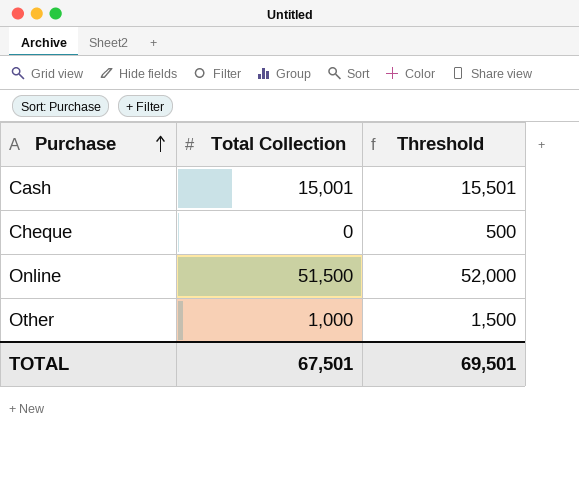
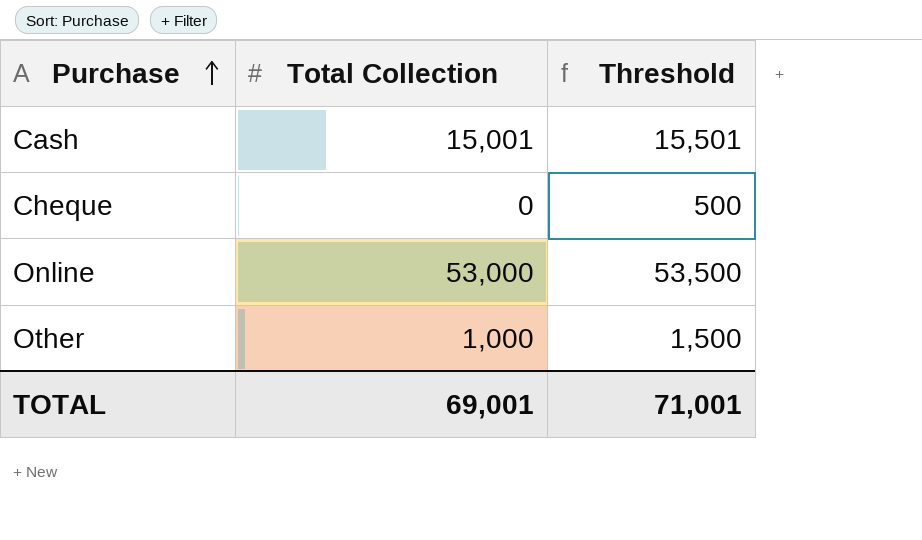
Online | Total Collection: 51,500 -> 53,000
Online | Threshold: 52,000 -> 53,500
TOTAL | Total Collection: 67,501 -> 69,001
TOTAL | Threshold: 69,501 -> 71,001

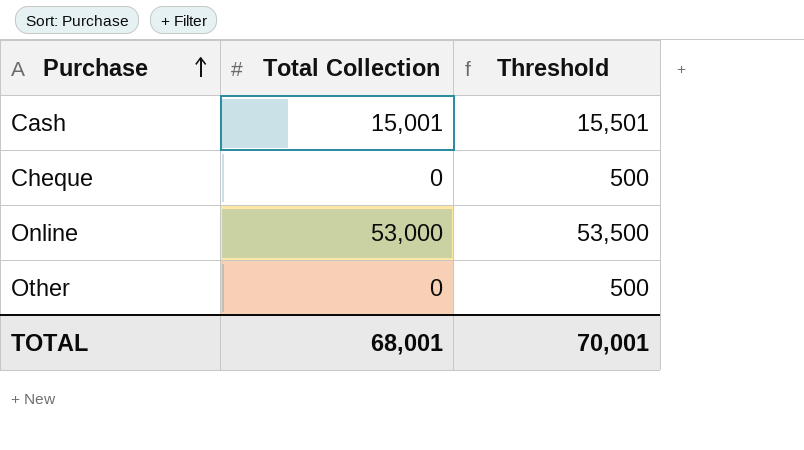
Other | Total Collection: 1,000 -> 0
Other | Threshold: 1,500 -> 500
TOTAL | Total Collection: 69,001 -> 68,001
TOTAL | Threshold: 71,001 -> 70,001

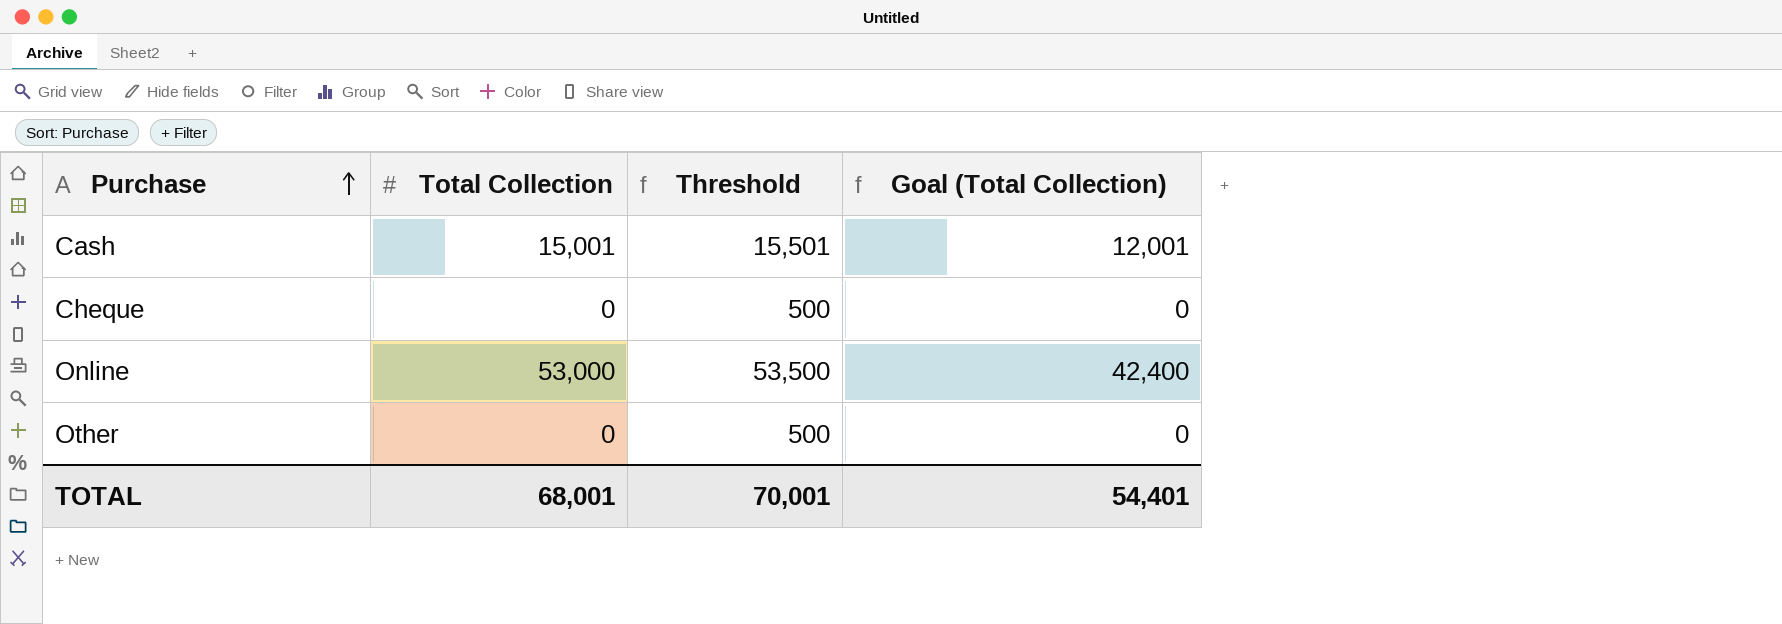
column Goal (Total Collection) | formula: none -> [Total Collection] * 0.8

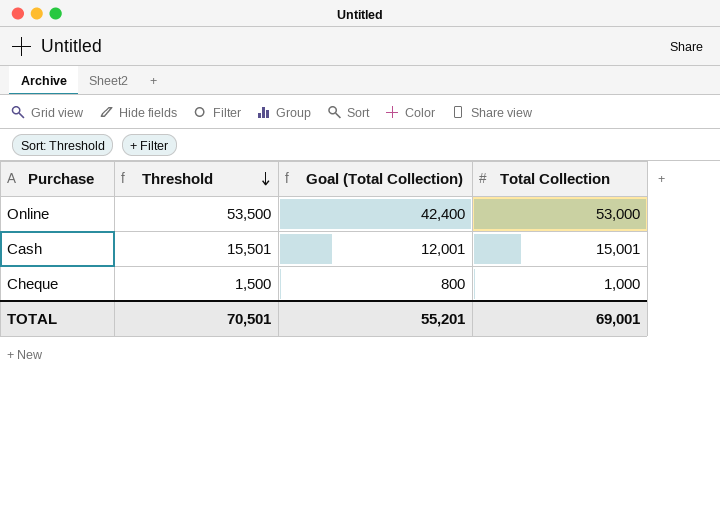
row order: Purchase ascending -> Threshold descending
column Total Collection | position: 2 -> 4
row Other: 0 | 500 | 0 -> none
Cheque | Threshold: 500 -> 1,500
Cheque | Goal (Total Collection): 0 -> 800
Cheque | Total Collection: 0 -> 1,000
TOTAL | Threshold: 70,001 -> 70,501
TOTAL | Goal (Total Collection): 54,401 -> 55,201
TOTAL | Total Collection: 68,001 -> 69,001

